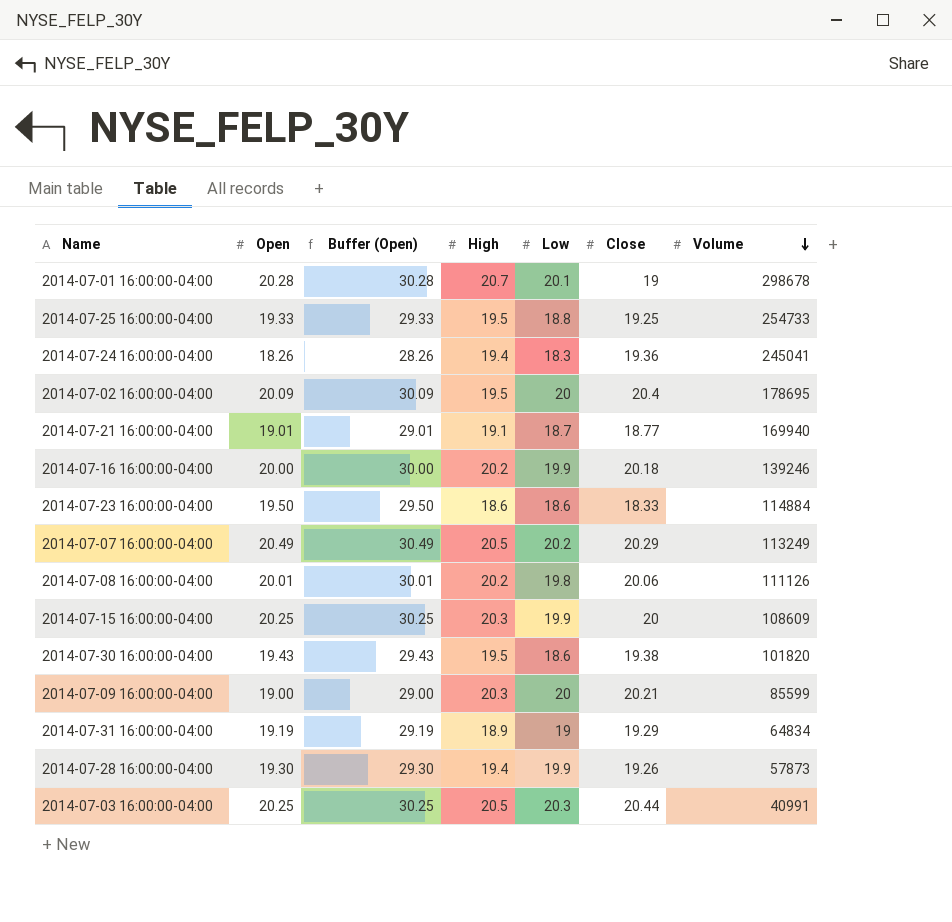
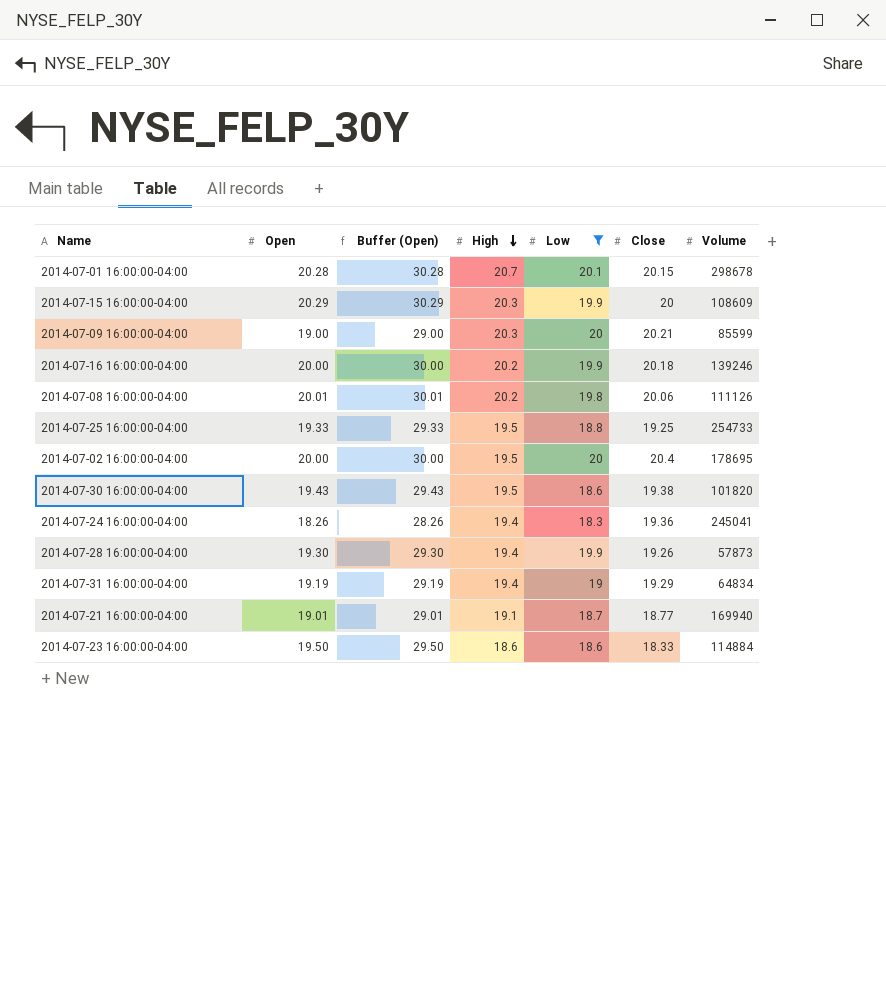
filter: none -> Low <= 20.1
row order: Volume descending -> High descending
2014-07-01 16:00:00-04:00 | Close: 19 -> 20.15
2014-07-15 16:00:00-04:00 | Open: 20.25 -> 20.29
2014-07-15 16:00:00-04:00 | Buffer (Open): 30.25 -> 30.29
2014-07-02 16:00:00-04:00 | Open: 20.09 -> 20.00
2014-07-02 16:00:00-04:00 | Buffer (Open): 30.09 -> 30.00
2014-07-31 16:00:00-04:00 | High: 18.9 -> 19.4

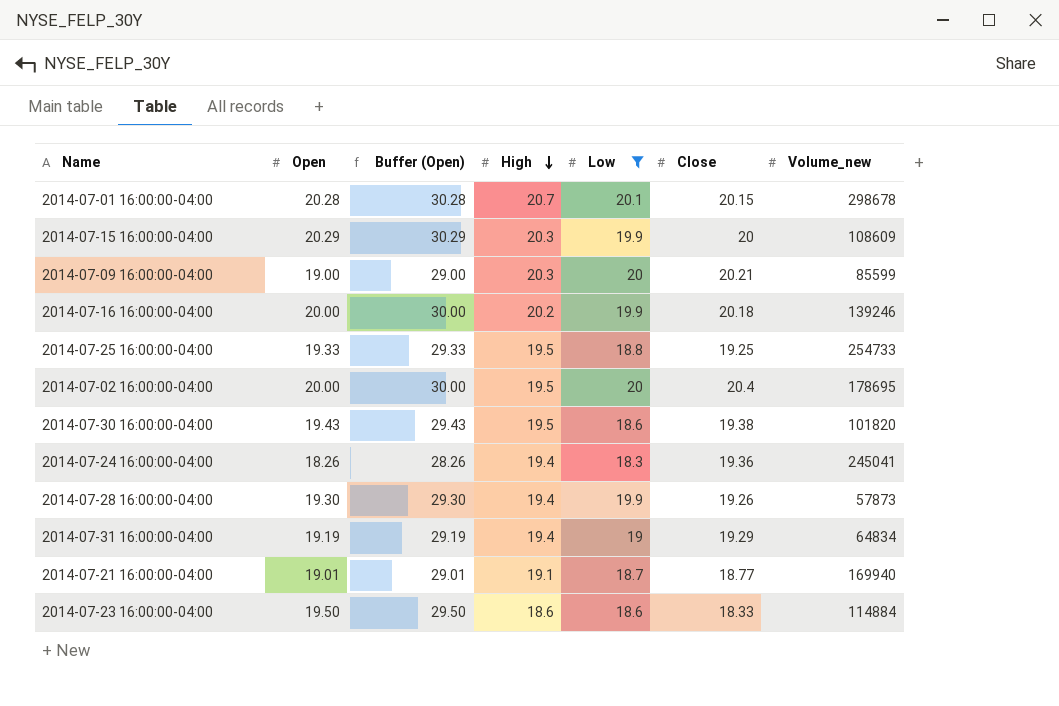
column name: Volume -> Volume_new
row 2014-07-08 16:00:00-04:00: 20.01 | 30.01 | 20.2 | 19.8 | 20.06 | 111126 -> none

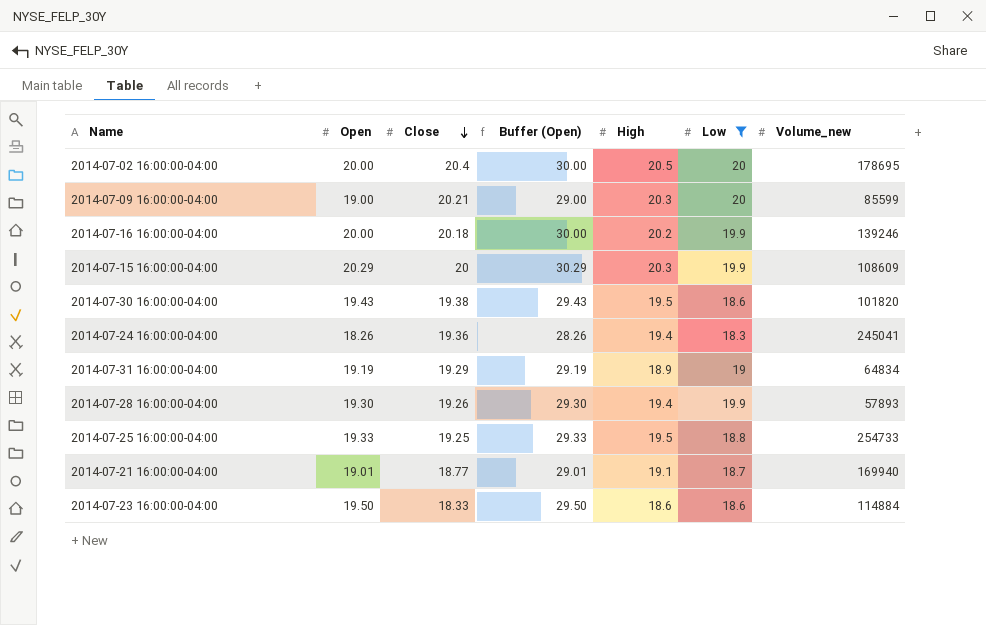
row order: High descending -> Close descending
column Close | position: 6 -> 3
row 2014-07-01 16:00:00-04:00: 20.28 | 30.28 | 20.7 | 20.1 | 20.15 | 298678 -> none
2014-07-02 16:00:00-04:00 | High: 19.5 -> 20.5
2014-07-31 16:00:00-04:00 | High: 19.4 -> 18.9
2014-07-28 16:00:00-04:00 | Volume_new: 57873 -> 57893

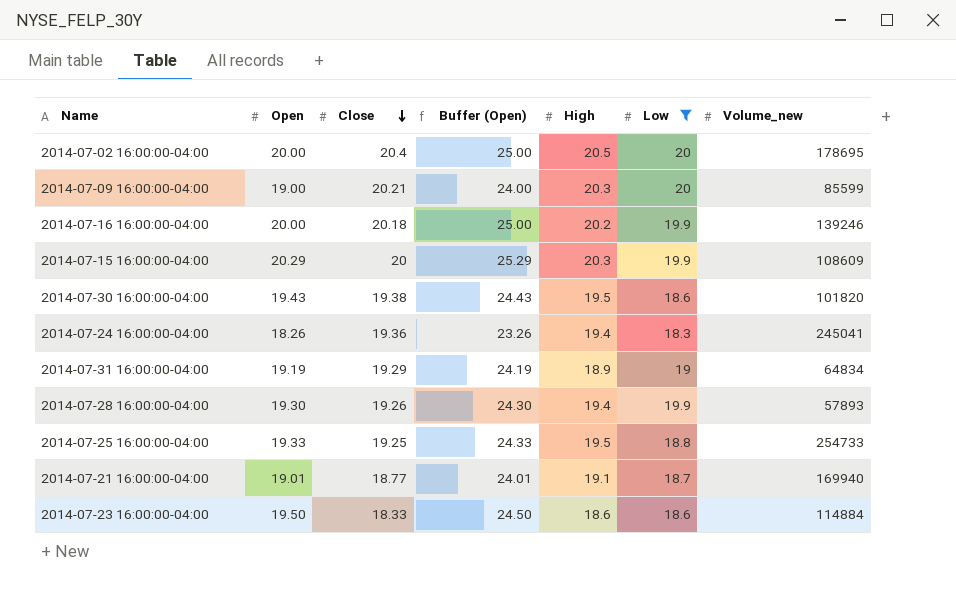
column Buffer (Open) | formula: [Open] + 10 -> [Open] + 5

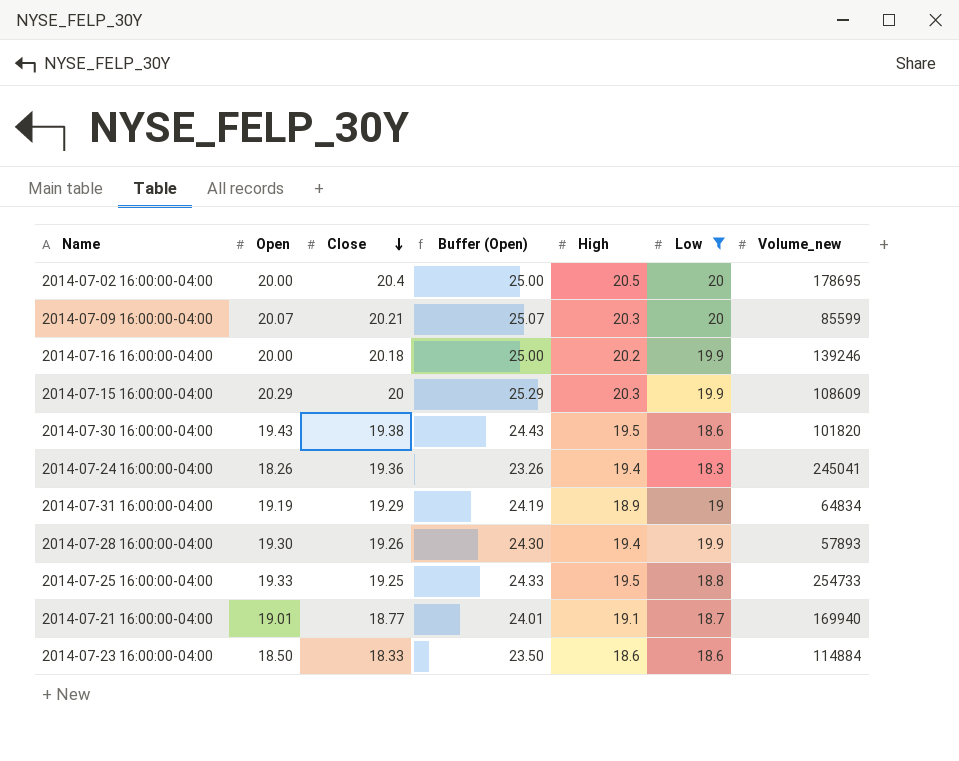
2014-07-09 16:00:00-04:00 | Open: 19.00 -> 20.07
2014-07-09 16:00:00-04:00 | Buffer (Open): 24.00 -> 25.07
2014-07-23 16:00:00-04:00 | Open: 19.50 -> 18.50
2014-07-23 16:00:00-04:00 | Buffer (Open): 24.50 -> 23.50

